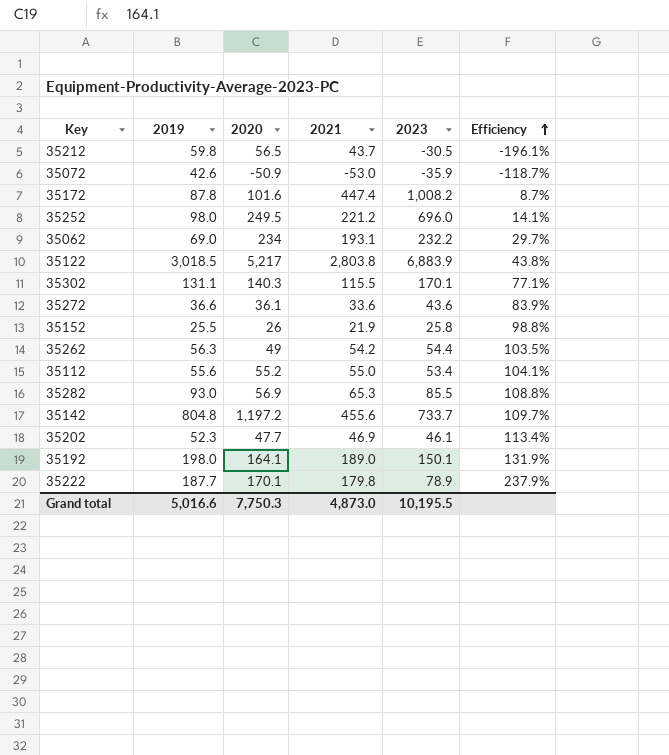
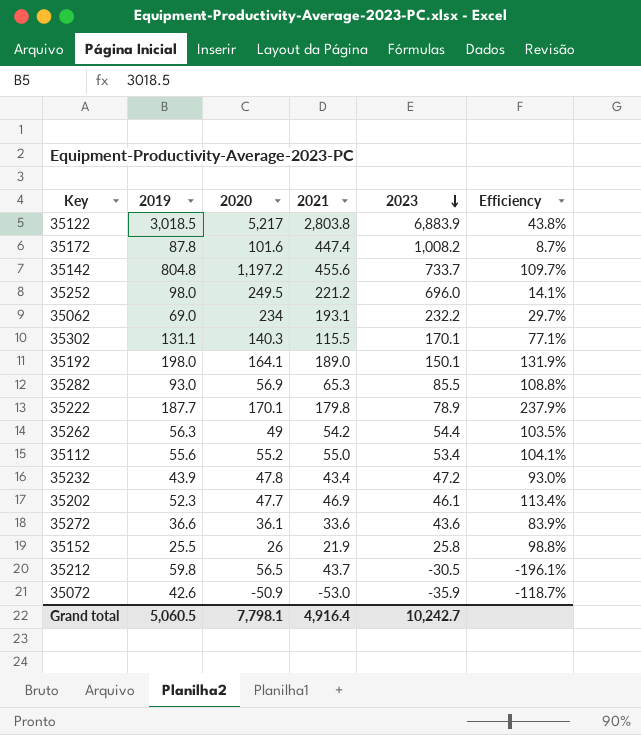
row order: Efficiency ascending -> 2023 descending
row 35232: none -> 43.9 | 47.8 | 43.4 | 47.2 | 93.0%
Grand total | 2019: 5,016.6 -> 5,060.5
Grand total | 2020: 7,750.3 -> 7,798.1
Grand total | 2021: 4,873.0 -> 4,916.4
Grand total | 2023: 10,195.5 -> 10,242.7

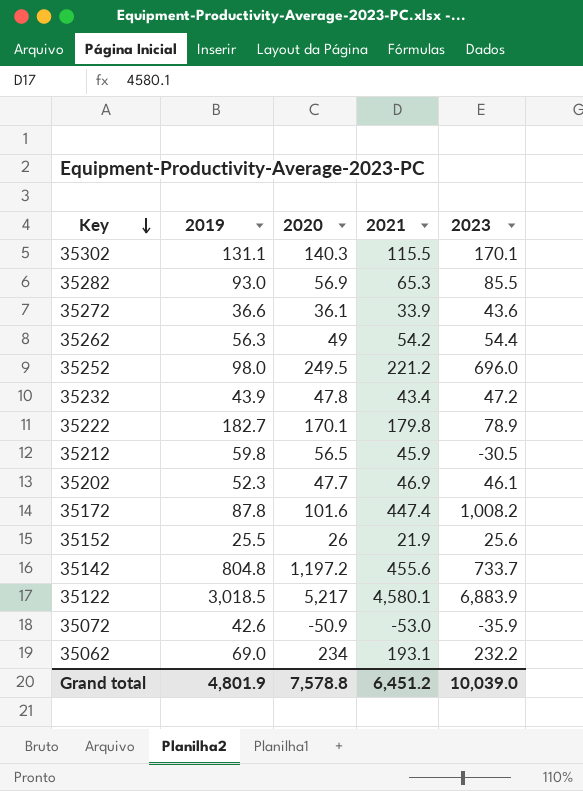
row order: 2023 descending -> Key descending
column Efficiency | formula: [2019] / [2023] -> none
row 35192: 198.0 | 164.1 | 189.0 | 150.1 | 131.9% -> none
row 35112: 55.6 | 55.2 | 55.0 | 53.4 | 104.1% -> none
35272 | 2021: 33.6 -> 33.9
35222 | 2019: 187.7 -> 182.7
35212 | 2021: 43.7 -> 45.9
35152 | 2023: 25.8 -> 25.6
35122 | 2021: 2,803.8 -> 4,580.1
Grand total | 2019: 5,060.5 -> 4,801.9
Grand total | 2020: 7,798.1 -> 7,578.8
Grand total | 2021: 4,916.4 -> 6,451.2
Grand total | 2023: 10,242.7 -> 10,039.0

